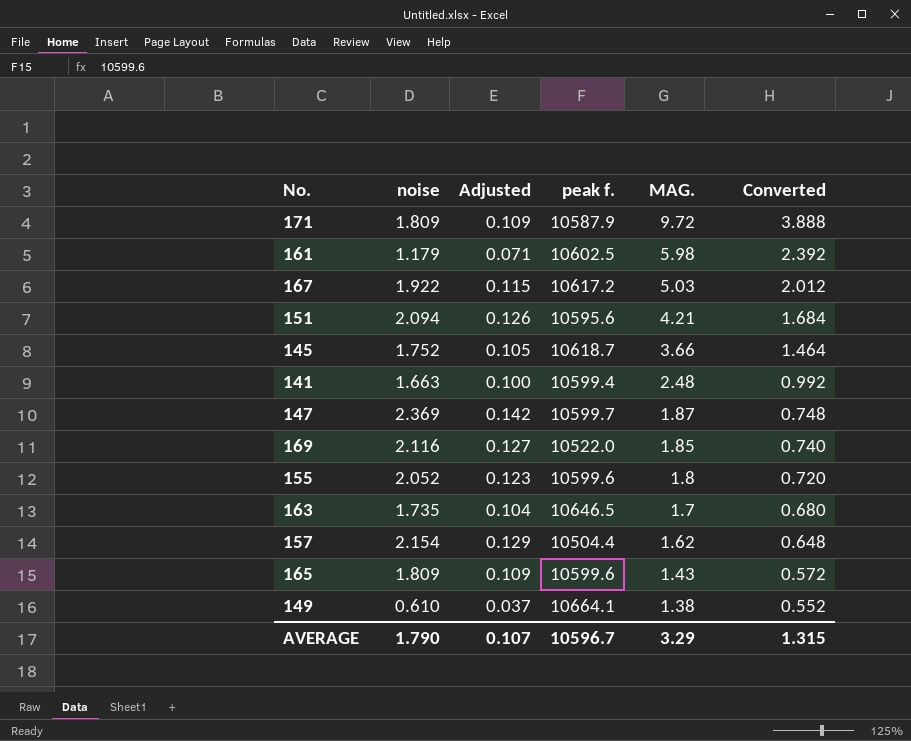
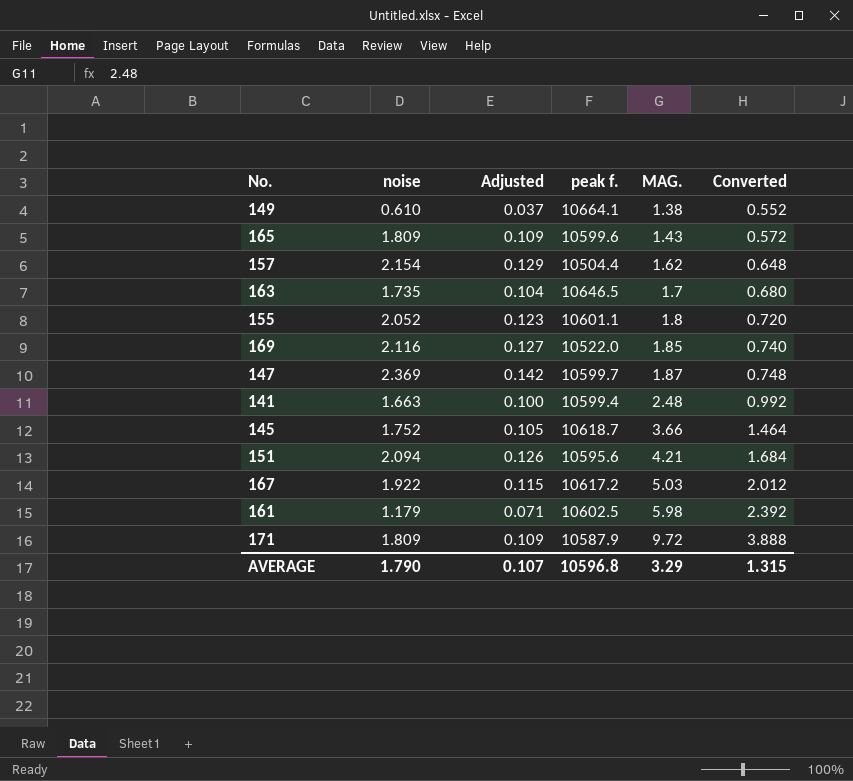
row order: MAG. descending -> MAG. ascending
155 | peak f.: 10599.6 -> 10601.1
AVERAGE | peak f.: 10596.7 -> 10596.8

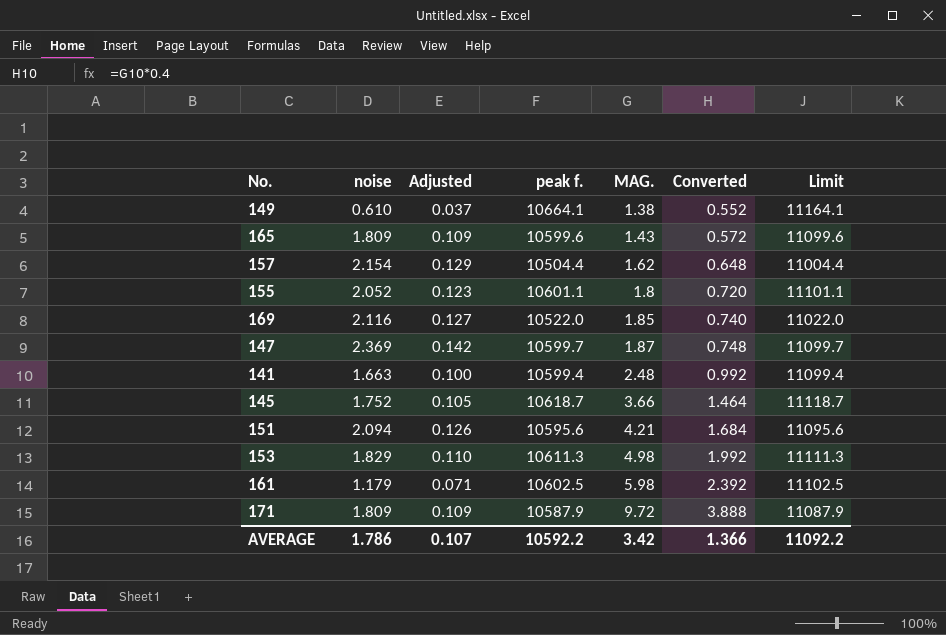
column Limit | formula: none -> [peak f.] + 500
row 163: 1.735 | 0.104 | 10646.5 | 1.7 | 0.680 -> none
row 167: 1.922 | 0.115 | 10617.2 | 5.03 | 2.012 -> none
row 153: none -> 1.829 | 0.110 | 10611.3 | 4.98 | 1.992 | 11111.3
AVERAGE | noise: 1.790 -> 1.786
AVERAGE | peak f.: 10596.8 -> 10592.2
AVERAGE | MAG.: 3.29 -> 3.42
AVERAGE | Converted: 1.315 -> 1.366

